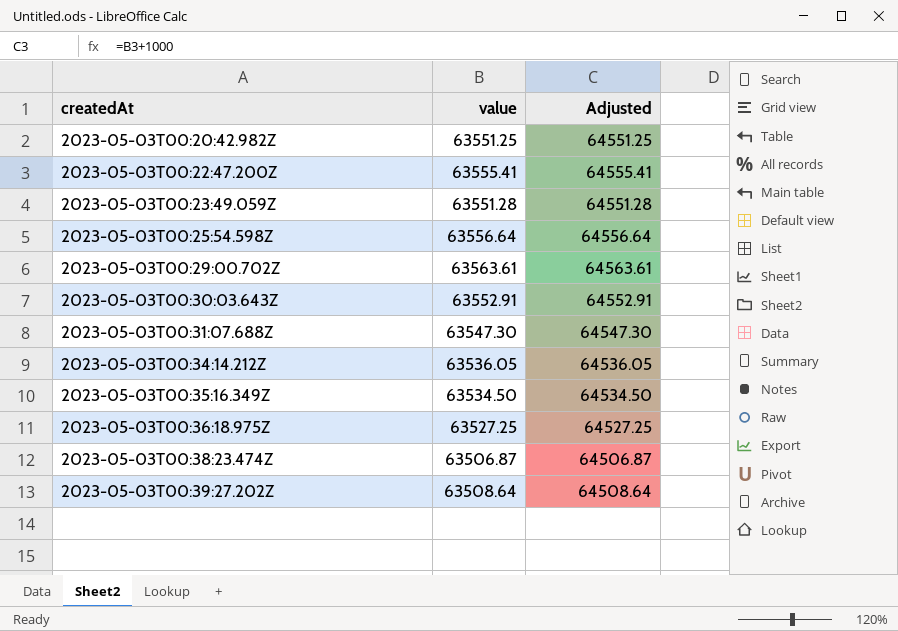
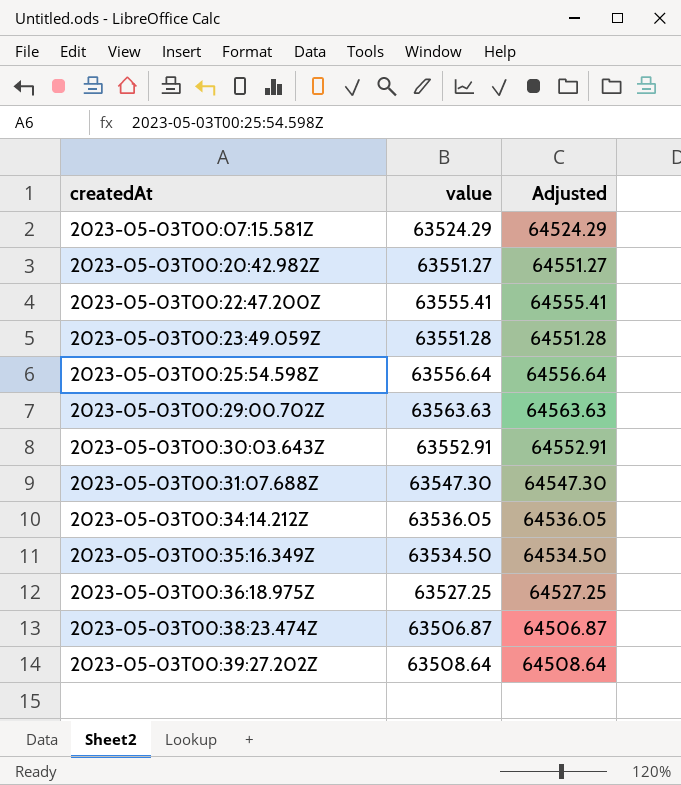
row 2023-05-03T00:07:15.581Z: none -> 63524.29 | 64524.29
2023-05-03T00:20:42.982Z | value: 63551.25 -> 63551.27
2023-05-03T00:20:42.982Z | Adjusted: 64551.25 -> 64551.27
2023-05-03T00:29:00.702Z | value: 63563.61 -> 63563.63
2023-05-03T00:29:00.702Z | Adjusted: 64563.61 -> 64563.63

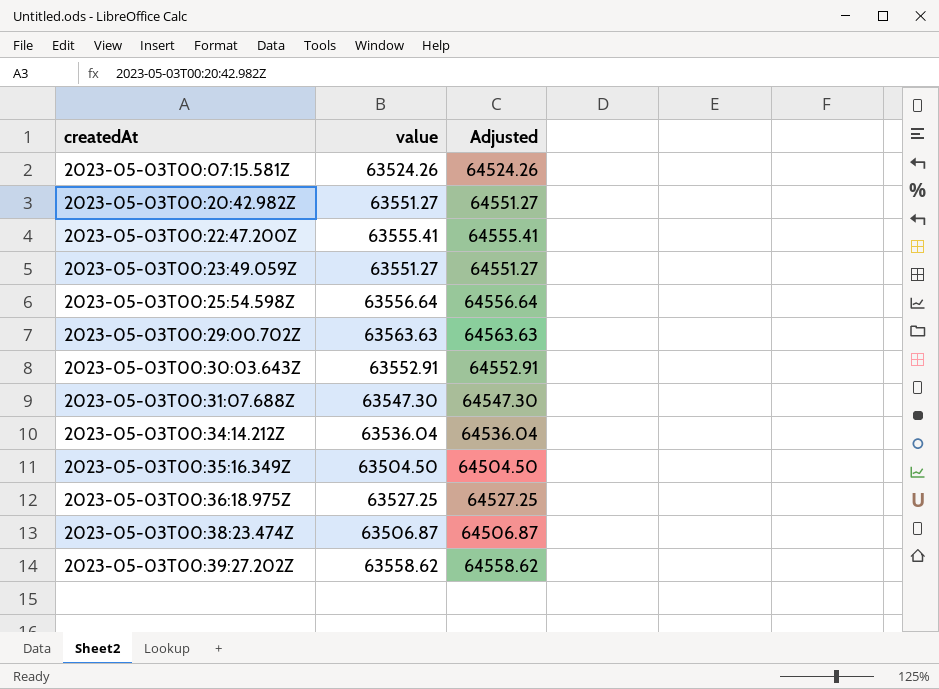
2023-05-03T00:07:15.581Z | value: 63524.29 -> 63524.26
2023-05-03T00:07:15.581Z | Adjusted: 64524.29 -> 64524.26
2023-05-03T00:23:49.059Z | value: 63551.28 -> 63551.27
2023-05-03T00:23:49.059Z | Adjusted: 64551.28 -> 64551.27
2023-05-03T00:34:14.212Z | value: 63536.05 -> 63536.04
2023-05-03T00:34:14.212Z | Adjusted: 64536.05 -> 64536.04
2023-05-03T00:35:16.349Z | value: 63534.50 -> 63504.50
2023-05-03T00:35:16.349Z | Adjusted: 64534.50 -> 64504.50
2023-05-03T00:39:27.202Z | value: 63508.64 -> 63558.62
2023-05-03T00:39:27.202Z | Adjusted: 64508.64 -> 64558.62

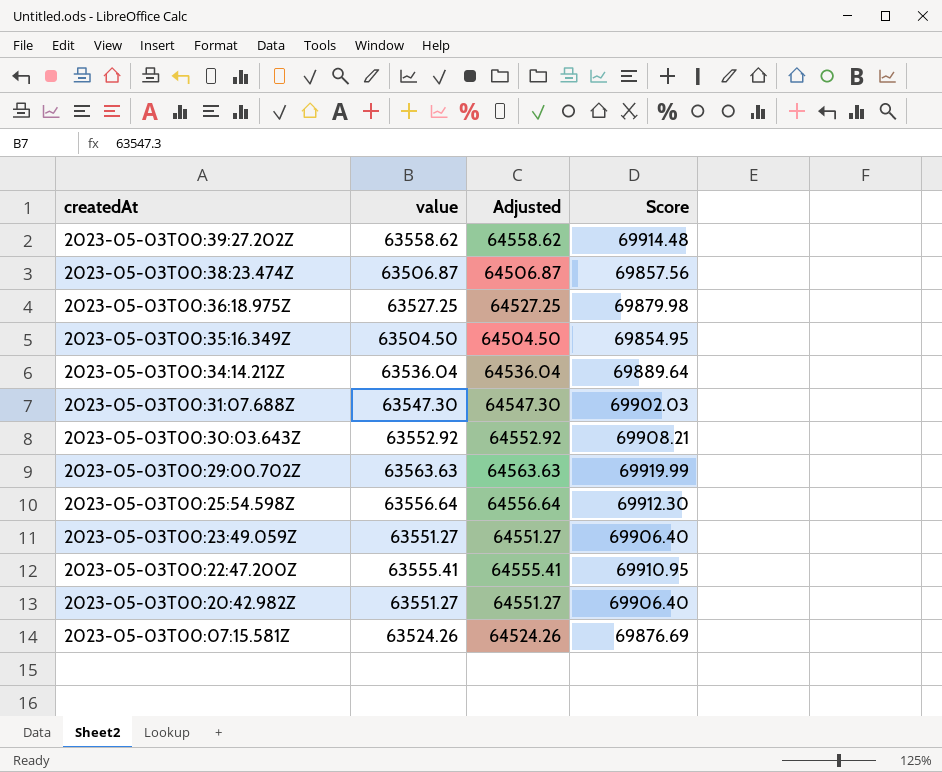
row order: createdAt ascending -> createdAt descending
column Score | formula: none -> [value] * 1.1
2023-05-03T00:30:03.643Z | value: 63552.91 -> 63552.92
2023-05-03T00:30:03.643Z | Adjusted: 64552.91 -> 64552.92

